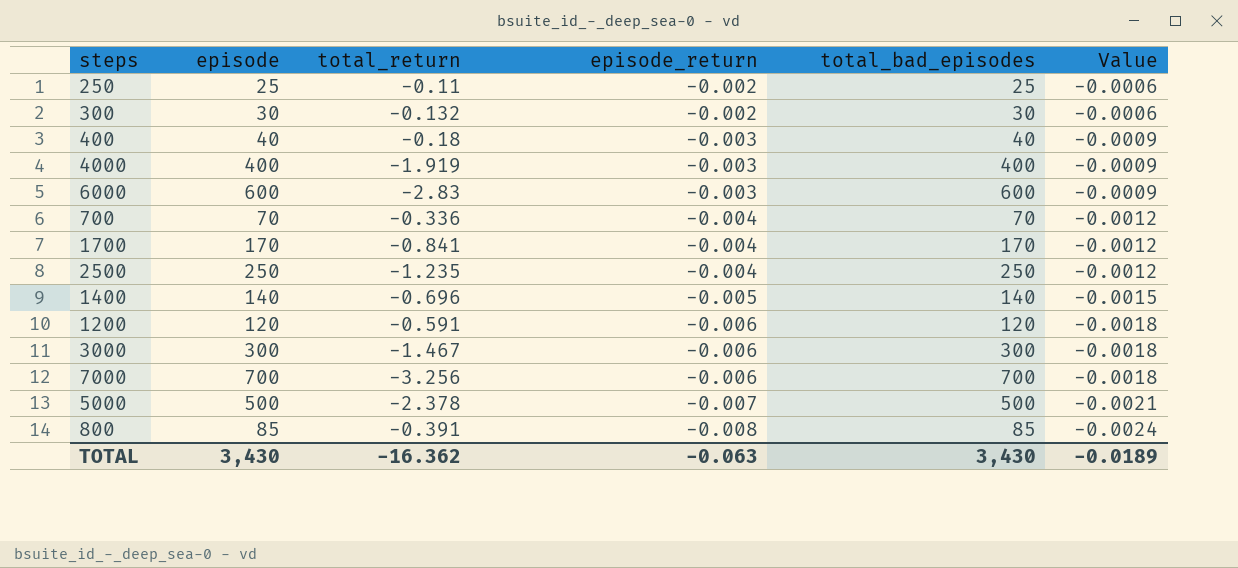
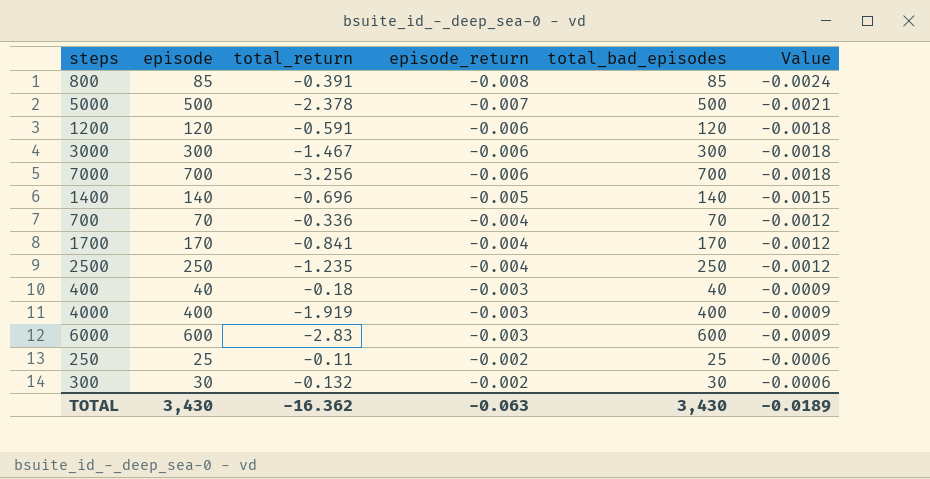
row order: episode_return descending -> episode_return ascending

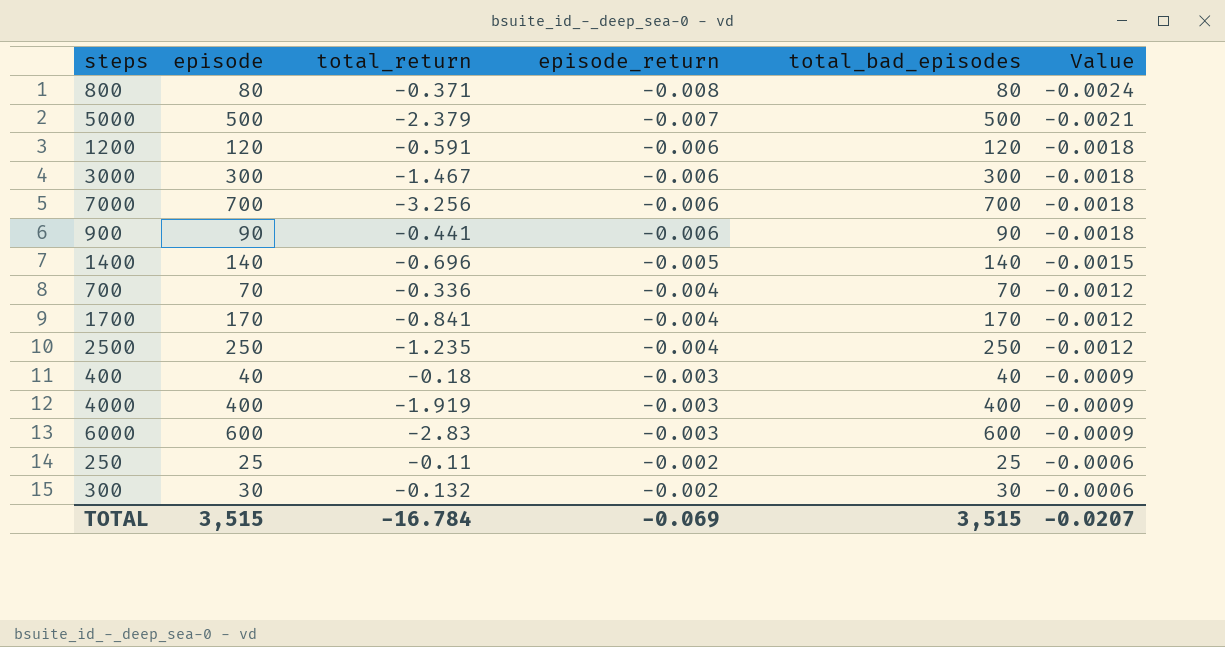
800 | episode: 85 -> 80
800 | total_return: -0.391 -> -0.371
800 | total_bad_episodes: 85 -> 80
5000 | total_return: -2.378 -> -2.379
row 900: none -> 90 | -0.441 | -0.006 | 90 | -0.0018
TOTAL | episode: 3,430 -> 3,515
TOTAL | total_return: -16.362 -> -16.784
TOTAL | episode_return: -0.063 -> -0.069
TOTAL | total_bad_episodes: 3,430 -> 3,515
TOTAL | Value: -0.0189 -> -0.0207

